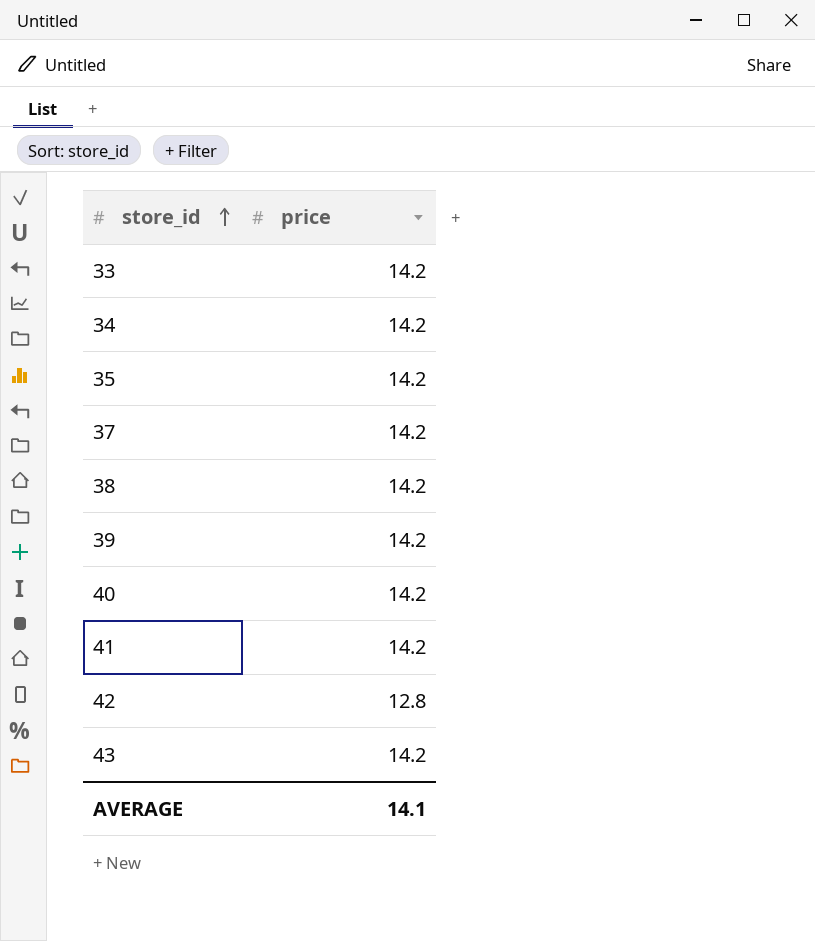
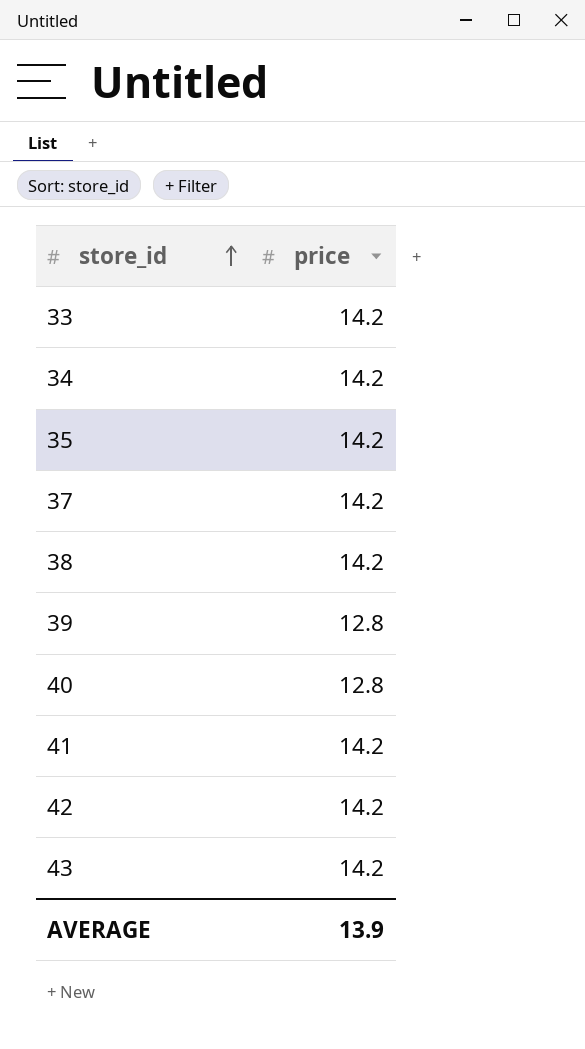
39 | price: 14.2 -> 12.8
40 | price: 14.2 -> 12.8
42 | price: 12.8 -> 14.2
AVERAGE | price: 14.1 -> 13.9

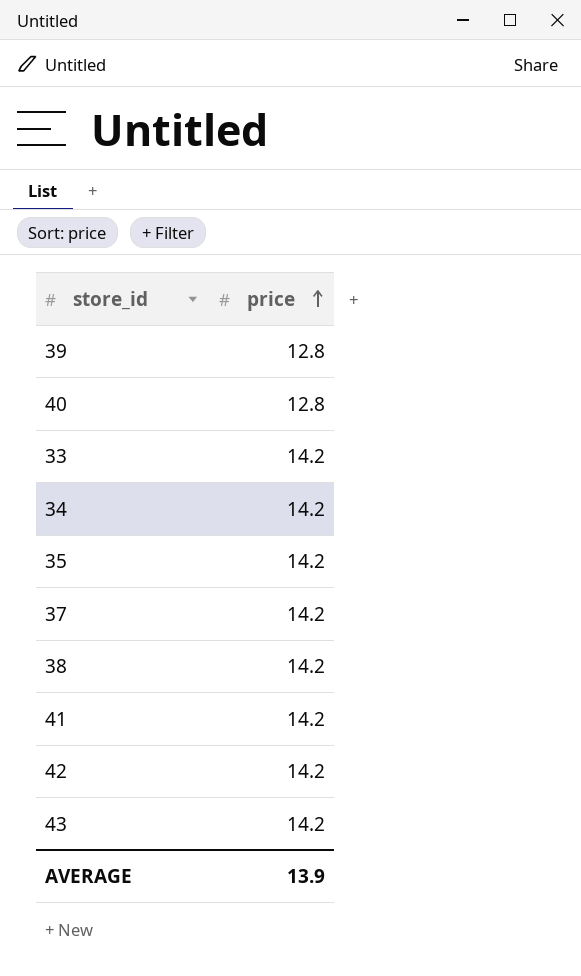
row order: store_id ascending -> price ascending

